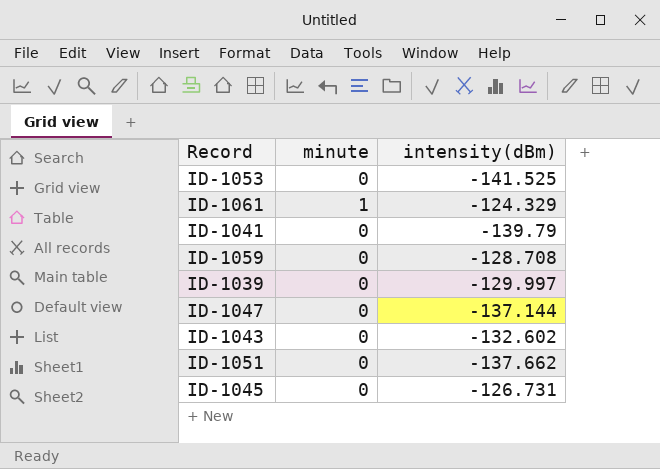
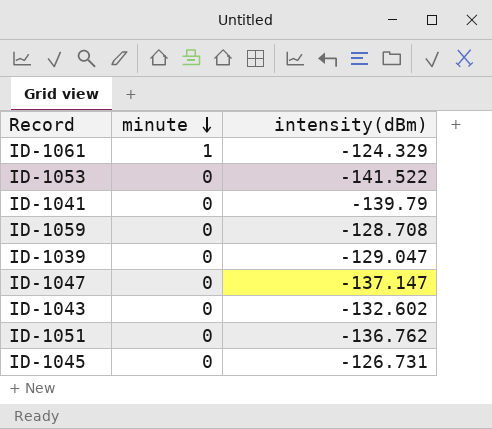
row order: none -> minute descending
ID-1053 | intensity(dBm): -141.525 -> -141.522
ID-1039 | intensity(dBm): -129.997 -> -129.047
ID-1047 | intensity(dBm): -137.144 -> -137.147
ID-1051 | intensity(dBm): -137.662 -> -136.762

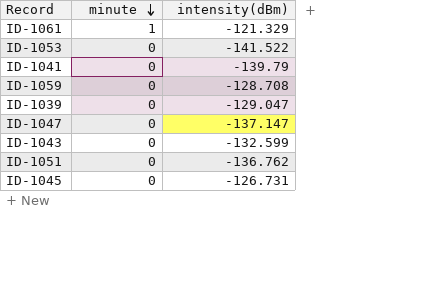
ID-1061 | intensity(dBm): -124.329 -> -121.329
ID-1043 | intensity(dBm): -132.602 -> -132.599

